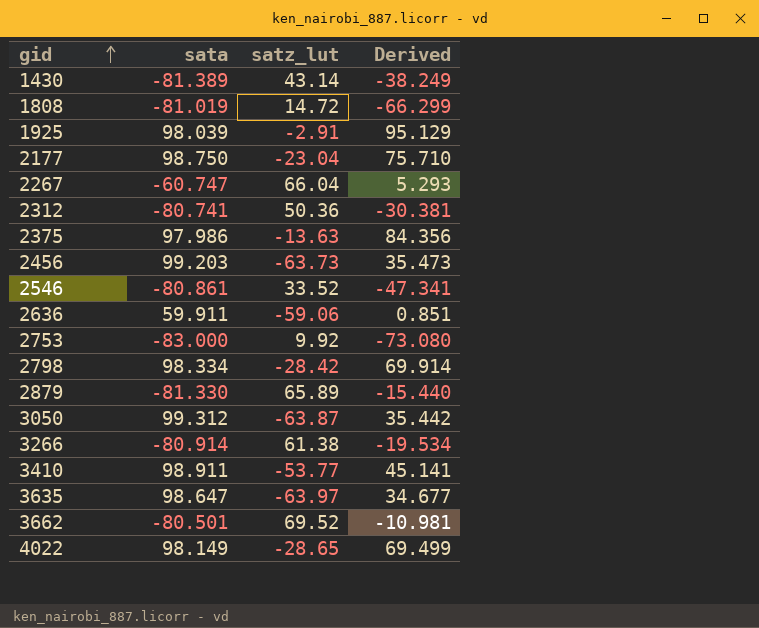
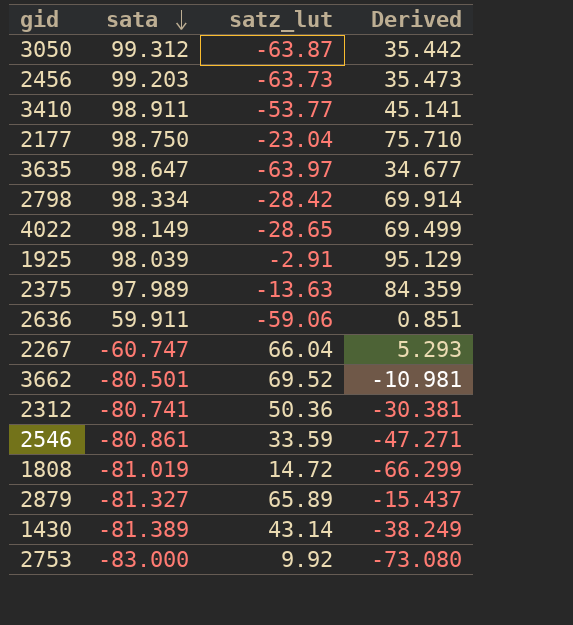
row order: gid ascending -> sata descending
row 3266: -80.914 | 61.38 | -19.534 -> none
2375 | sata: 97.986 -> 97.989
2375 | Derived: 84.356 -> 84.359
2546 | satz_lut: 33.52 -> 33.59
2546 | Derived: -47.341 -> -47.271
2879 | sata: -81.330 -> -81.327
2879 | Derived: -15.440 -> -15.437

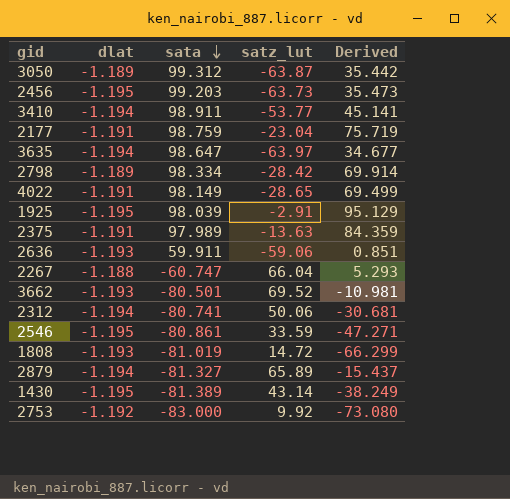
column dlat | position: none -> 2
2177 | sata: 98.750 -> 98.759
2177 | Derived: 75.710 -> 75.719
2312 | satz_lut: 50.36 -> 50.06
2312 | Derived: -30.381 -> -30.681

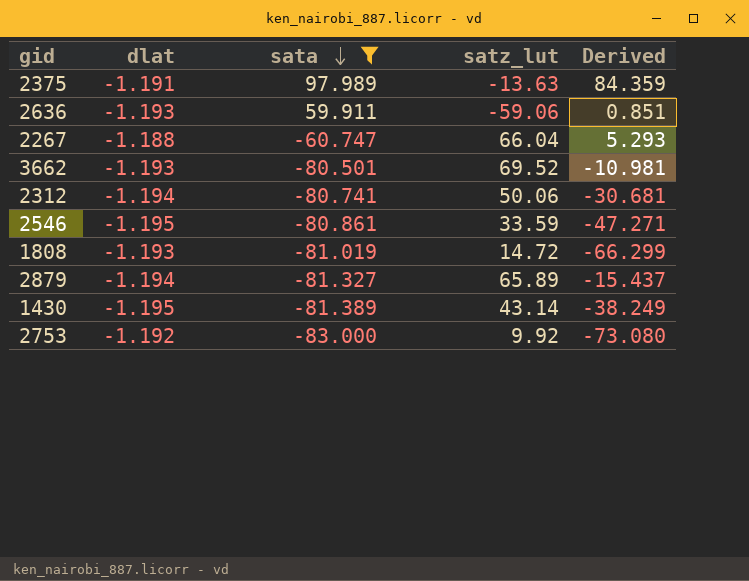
filter: none -> sata <= 97.989

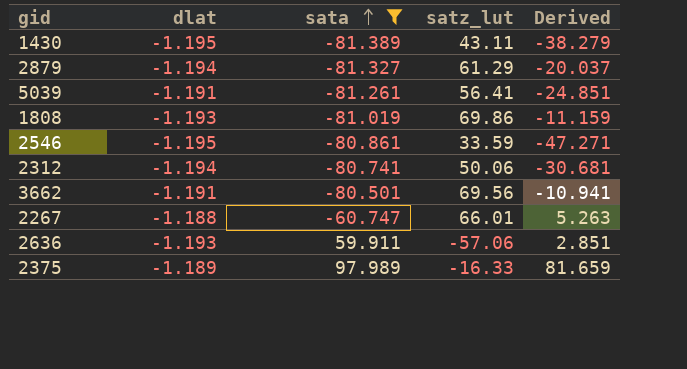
row order: sata descending -> sata ascending
row 2753: -1.192 | -83.000 | 9.92 | -73.080 -> none
1430 | satz_lut: 43.14 -> 43.11
1430 | Derived: -38.249 -> -38.279
2879 | satz_lut: 65.89 -> 61.29
2879 | Derived: -15.437 -> -20.037
row 5039: none -> -1.191 | -81.261 | 56.41 | -24.851
1808 | satz_lut: 14.72 -> 69.86
1808 | Derived: -66.299 -> -11.159
3662 | dlat: -1.193 -> -1.191
3662 | satz_lut: 69.52 -> 69.56
3662 | Derived: -10.981 -> -10.941
2267 | satz_lut: 66.04 -> 66.01
2267 | Derived: 5.293 -> 5.263
2636 | satz_lut: -59.06 -> -57.06
2636 | Derived: 0.851 -> 2.851
2375 | dlat: -1.191 -> -1.189
2375 | satz_lut: -13.63 -> -16.33
2375 | Derived: 84.359 -> 81.659

